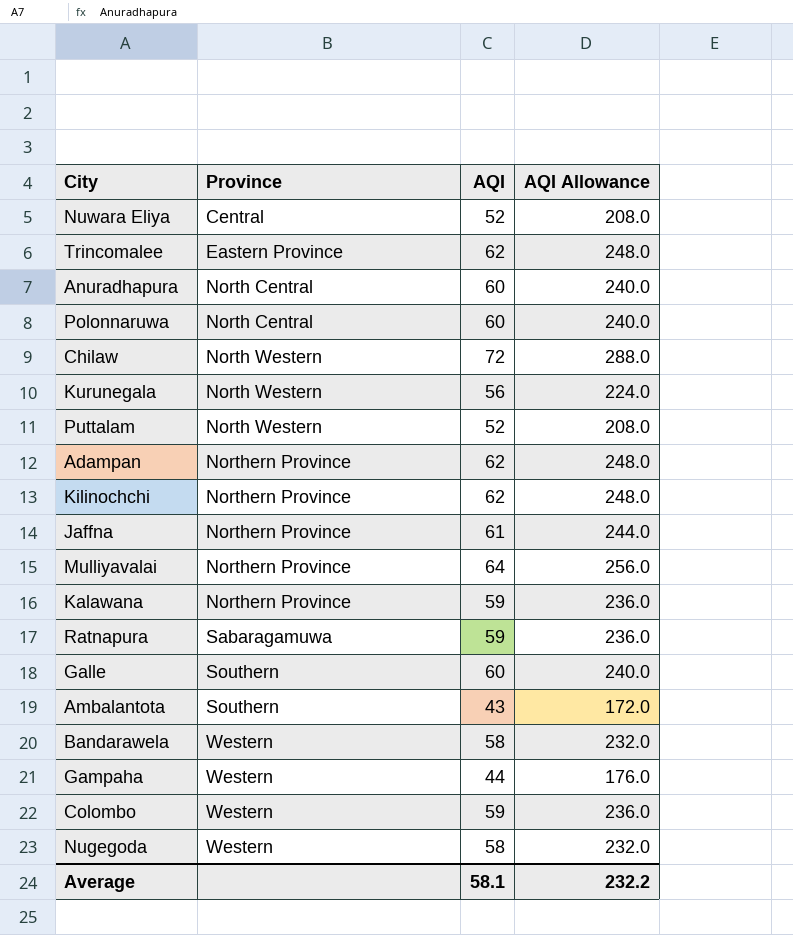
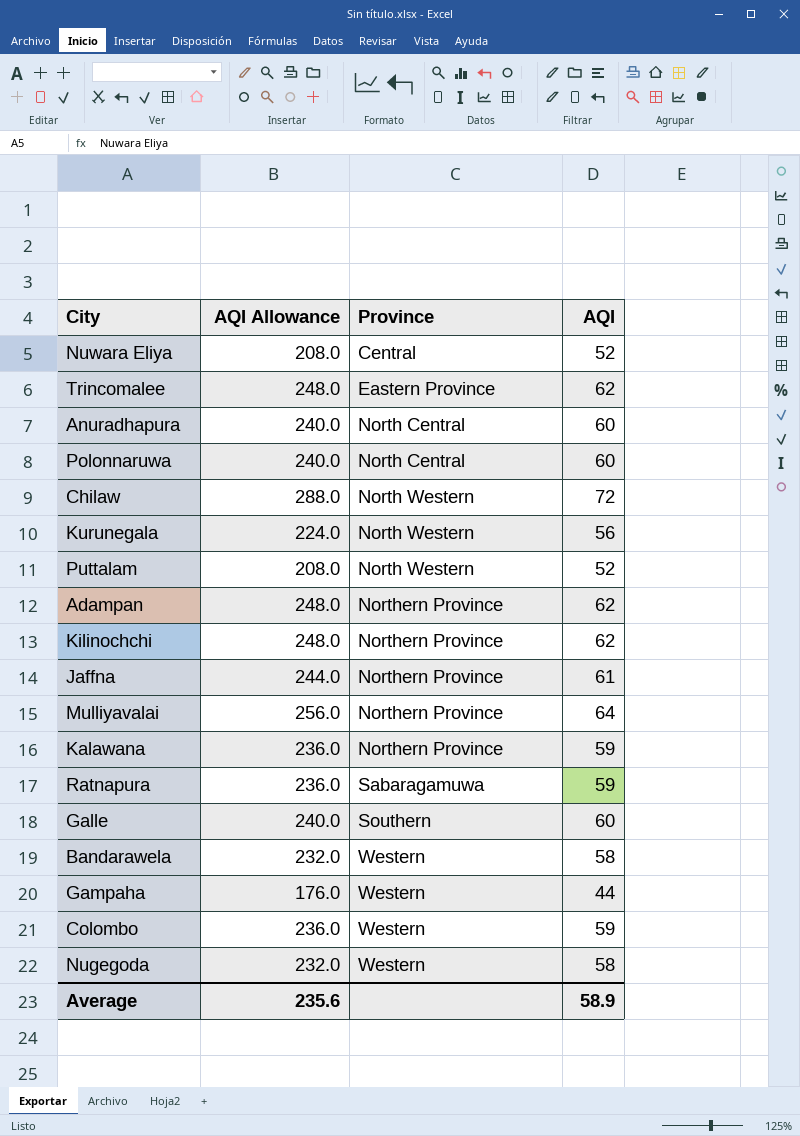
column AQI Allowance | position: 4 -> 2
row Ambalantota: Southern | 43 | 172.0 -> none
Average | AQI Allowance: 232.2 -> 235.6
Average | AQI: 58.1 -> 58.9

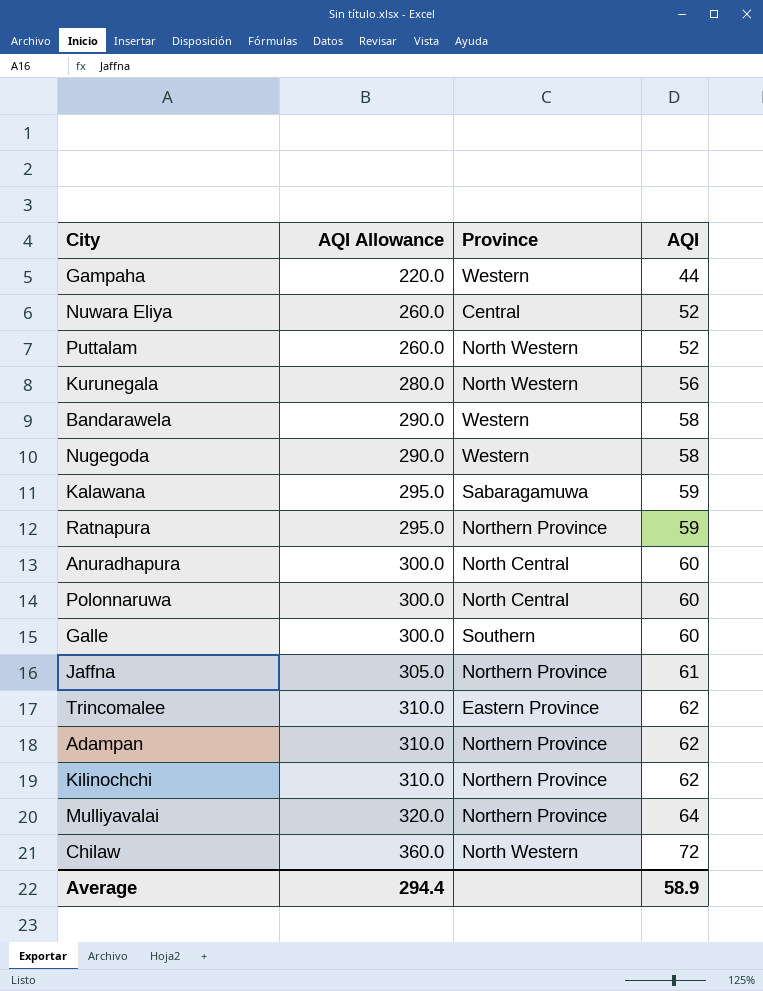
row order: Province ascending -> AQI Allowance ascending
column AQI Allowance | formula: [AQI] * 4 -> [AQI] * 5
row Colombo: 236.0 | Western | 59 -> none
Kalawana | Province: Northern Province -> Sabaragamuwa
Ratnapura | Province: Sabaragamuwa -> Northern Province
Average | AQI Allowance: 235.6 -> 294.4

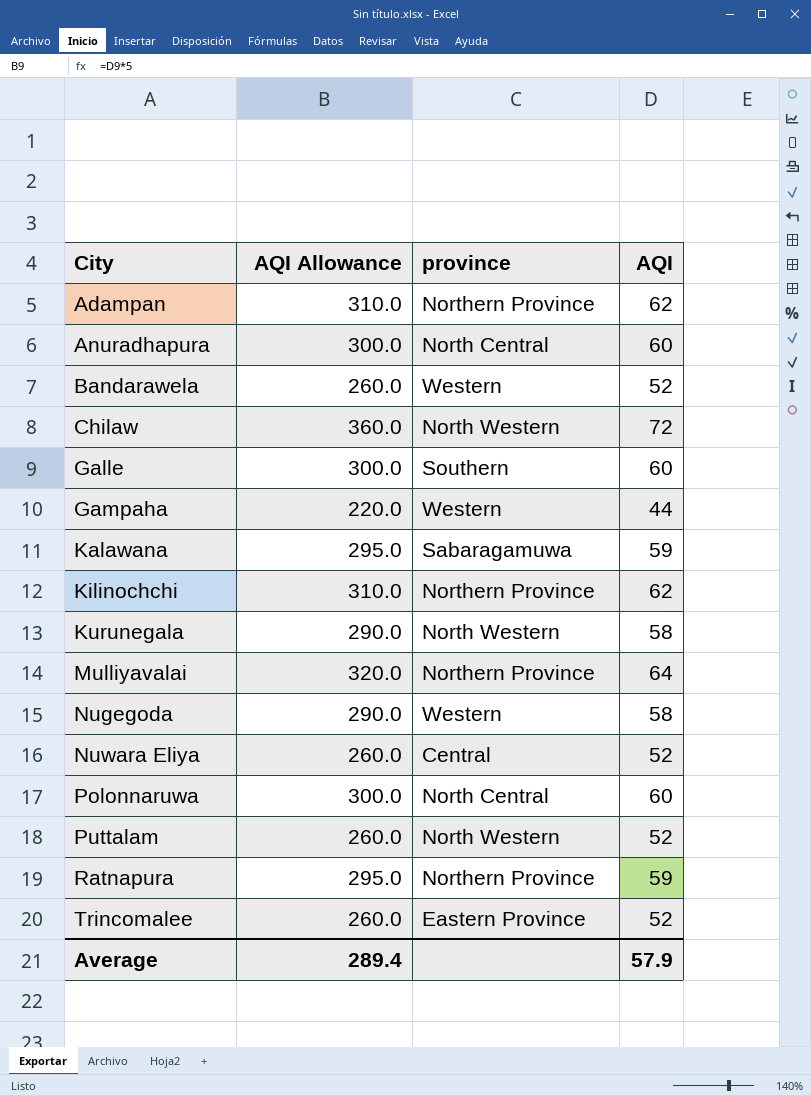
row order: AQI Allowance ascending -> City ascending
column name: Province -> province
row Jaffna: 305.0 | Northern Province | 61 -> none
Bandarawela | AQI Allowance: 290.0 -> 260.0
Bandarawela | AQI: 58 -> 52
Kurunegala | AQI Allowance: 280.0 -> 290.0
Kurunegala | AQI: 56 -> 58
Trincomalee | AQI Allowance: 310.0 -> 260.0
Trincomalee | AQI: 62 -> 52
Average | AQI Allowance: 294.4 -> 289.4
Average | AQI: 58.9 -> 57.9

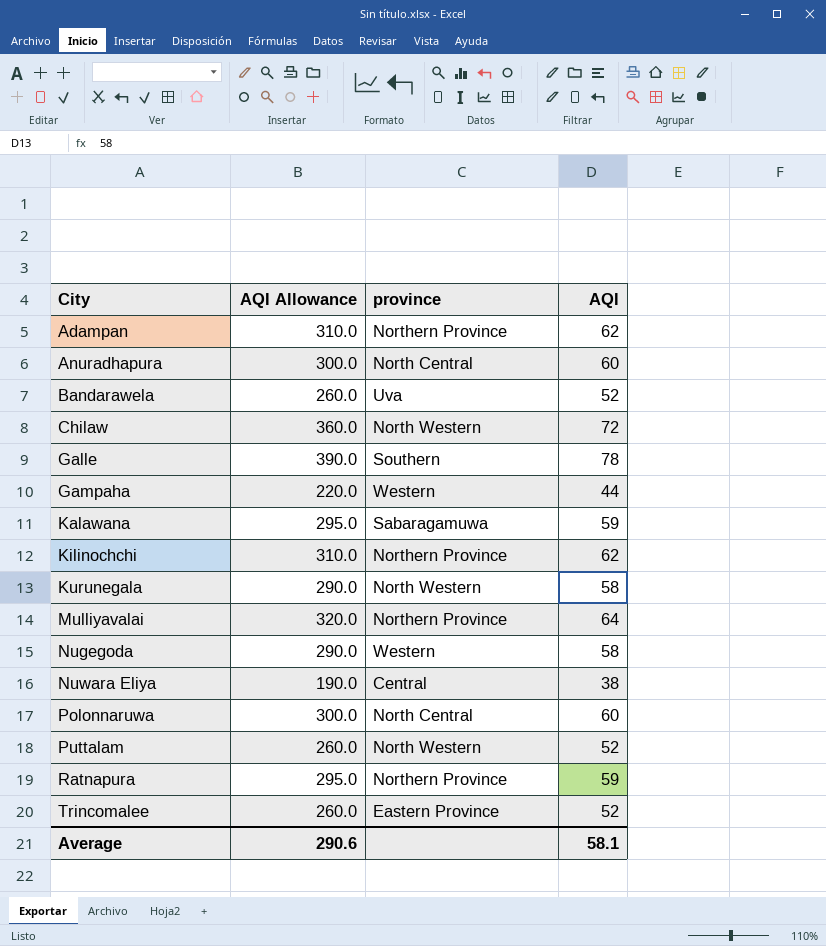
Bandarawela | province: Western -> Uva
Galle | AQI Allowance: 300.0 -> 390.0
Galle | AQI: 60 -> 78
Nuwara Eliya | AQI Allowance: 260.0 -> 190.0
Nuwara Eliya | AQI: 52 -> 38
Average | AQI Allowance: 289.4 -> 290.6
Average | AQI: 57.9 -> 58.1

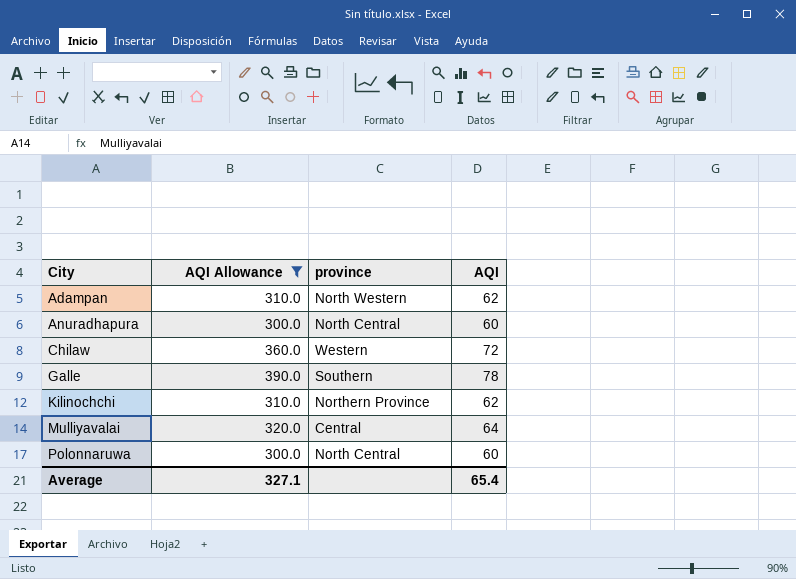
filter: none -> AQI Allowance >= 300.0
Adampan | province: Northern Province -> North Western
Chilaw | province: North Western -> Western
Mulliyavalai | province: Northern Province -> Central
Average | AQI Allowance: 290.6 -> 327.1
Average | AQI: 58.1 -> 65.4

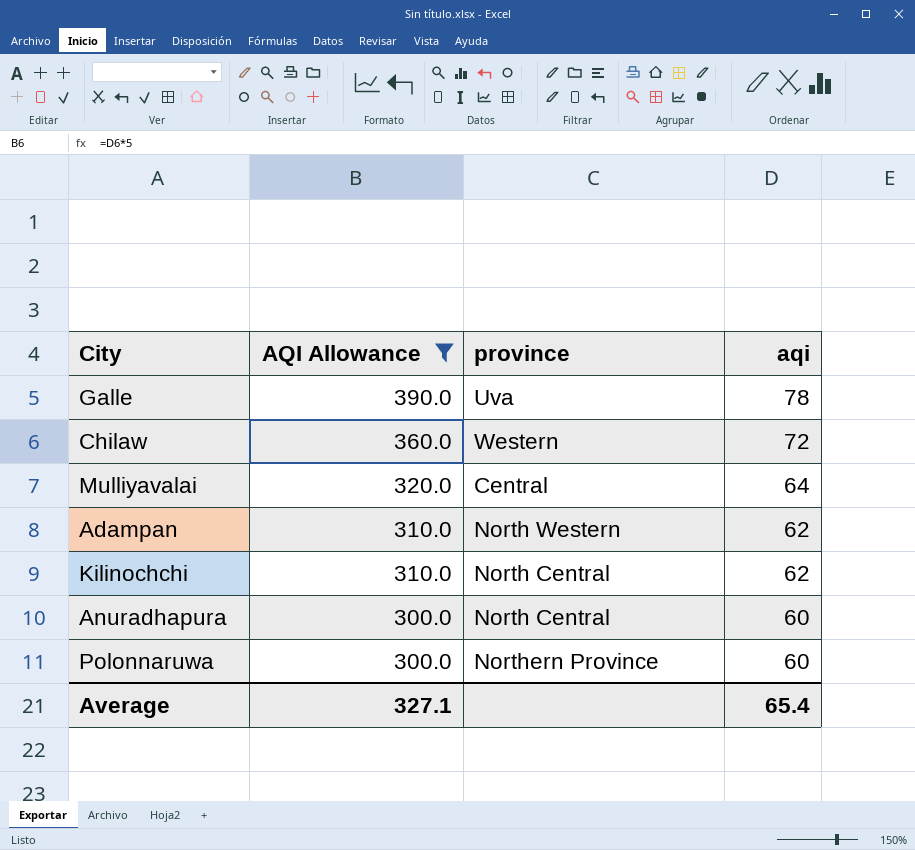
row order: City ascending -> AQI Allowance descending
column name: AQI -> aqi
Galle | province: Southern -> Uva
Kilinochchi | province: Northern Province -> North Central
Polonnaruwa | province: North Central -> Northern Province

